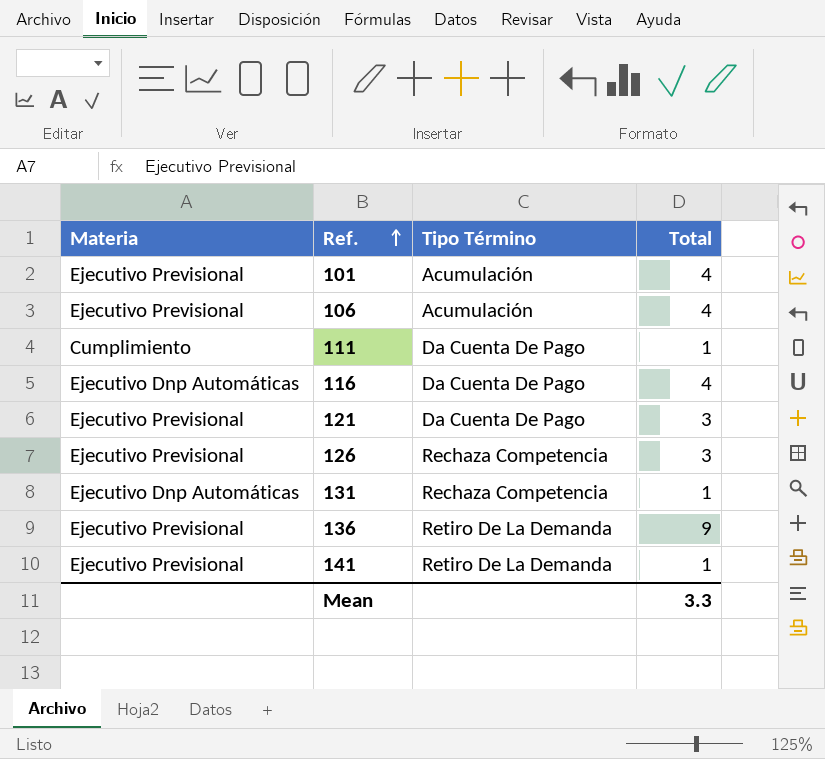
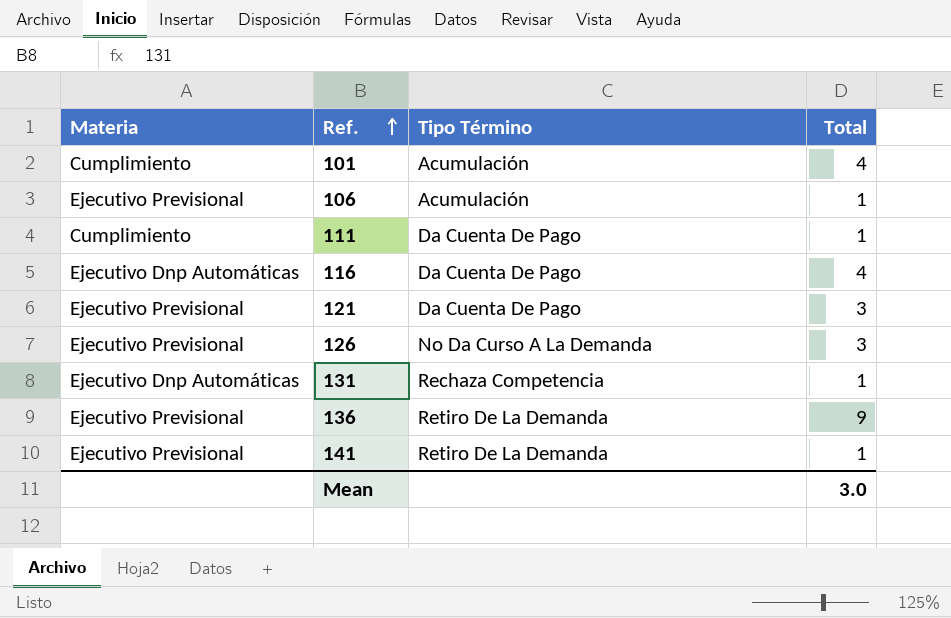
101 | Materia: Ejecutivo Previsional -> Cumplimiento
106 | Total: 4 -> 1
126 | Tipo Término: Rechaza Competencia -> No Da Curso A La Demanda
Mean | Total: 3.3 -> 3.0

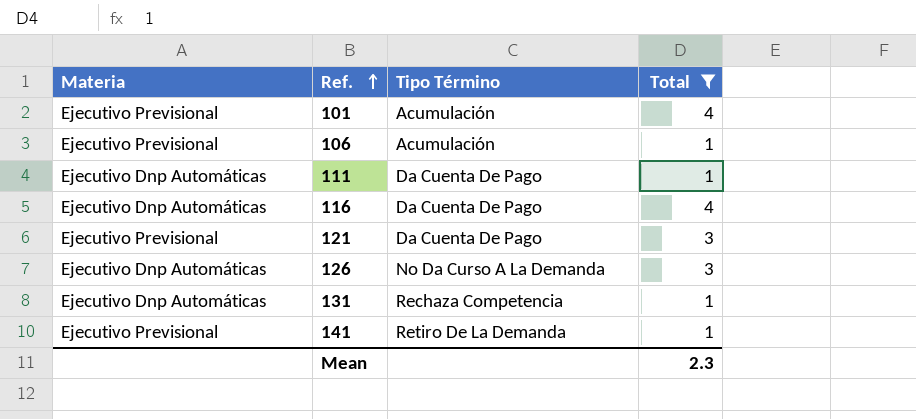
filter: none -> Total != 9
101 | Materia: Cumplimiento -> Ejecutivo Previsional
111 | Materia: Cumplimiento -> Ejecutivo Dnp Automáticas
126 | Materia: Ejecutivo Previsional -> Ejecutivo Dnp Automáticas
Mean | Total: 3.0 -> 2.3

